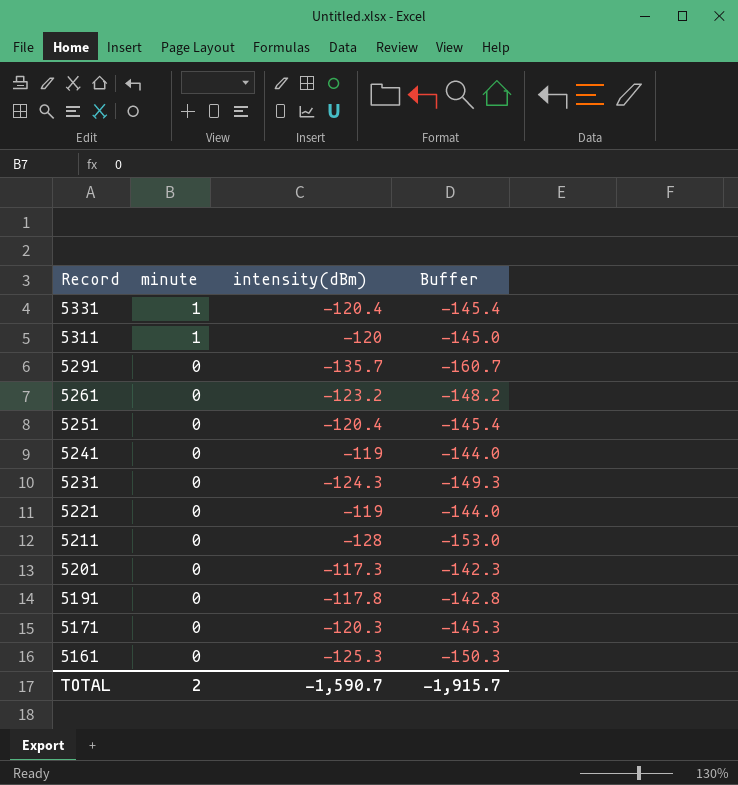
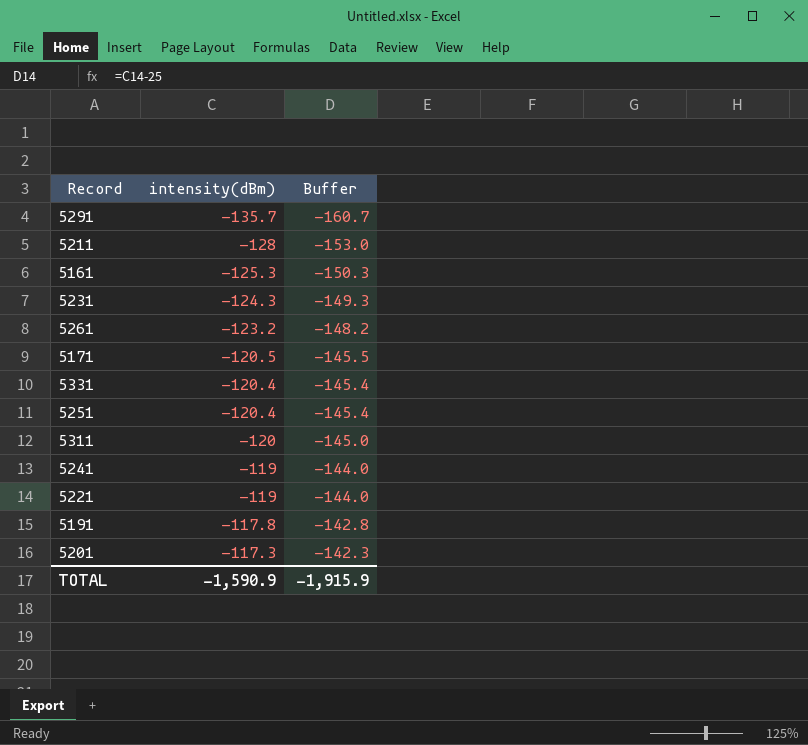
row order: Record descending -> intensity(dBm) ascending
column minute | position: 2 -> none
5171 | intensity(dBm): -120.3 -> -120.5
5171 | Buffer: -145.3 -> -145.5
TOTAL | intensity(dBm): -1,590.7 -> -1,590.9
TOTAL | Buffer: -1,915.7 -> -1,915.9

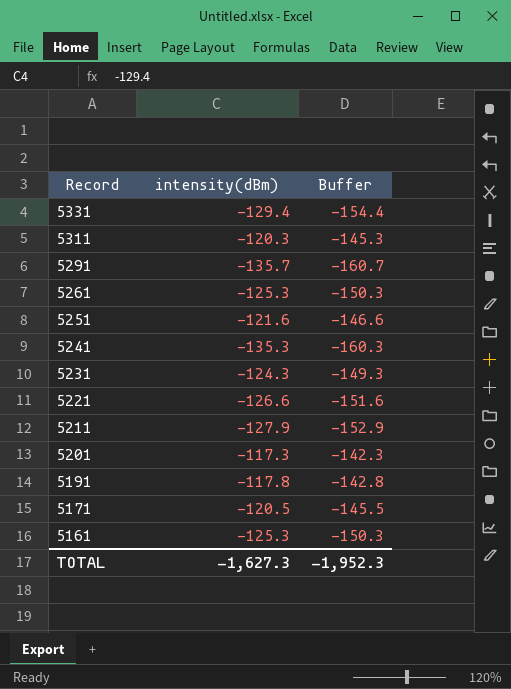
row order: intensity(dBm) ascending -> Record descending
5331 | intensity(dBm): -120.4 -> -129.4
5331 | Buffer: -145.4 -> -154.4
5311 | intensity(dBm): -120 -> -120.3
5311 | Buffer: -145.0 -> -145.3
5261 | intensity(dBm): -123.2 -> -125.3
5261 | Buffer: -148.2 -> -150.3
5251 | intensity(dBm): -120.4 -> -121.6
5251 | Buffer: -145.4 -> -146.6
5241 | intensity(dBm): -119 -> -135.3
5241 | Buffer: -144.0 -> -160.3
5221 | intensity(dBm): -119 -> -126.6
5221 | Buffer: -144.0 -> -151.6
5211 | intensity(dBm): -128 -> -127.9
5211 | Buffer: -153.0 -> -152.9
TOTAL | intensity(dBm): -1,590.9 -> -1,627.3
TOTAL | Buffer: -1,915.9 -> -1,952.3

